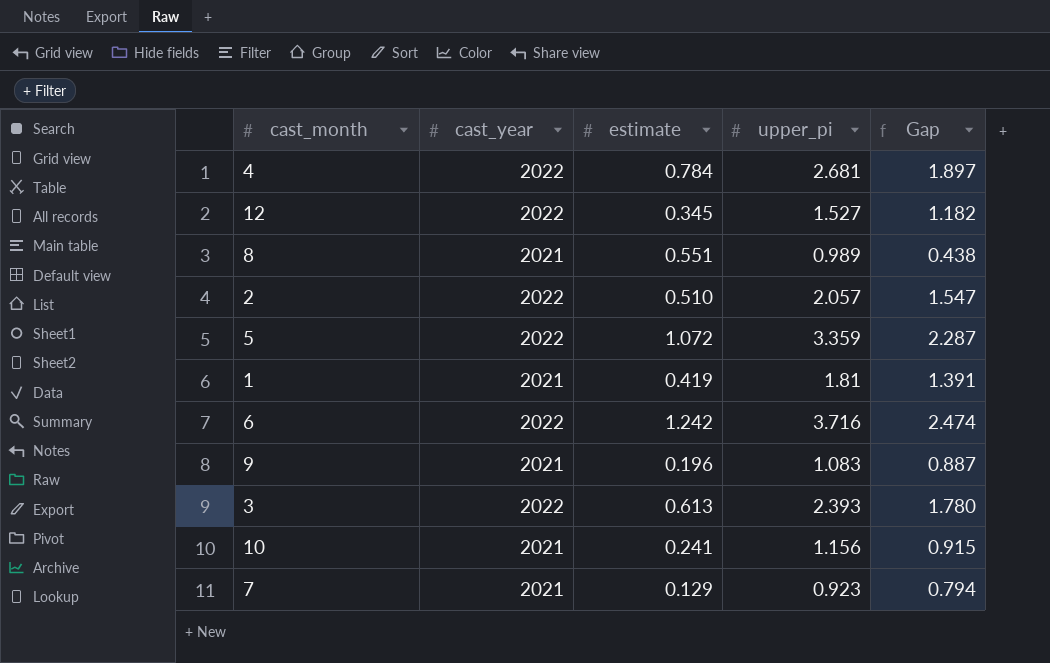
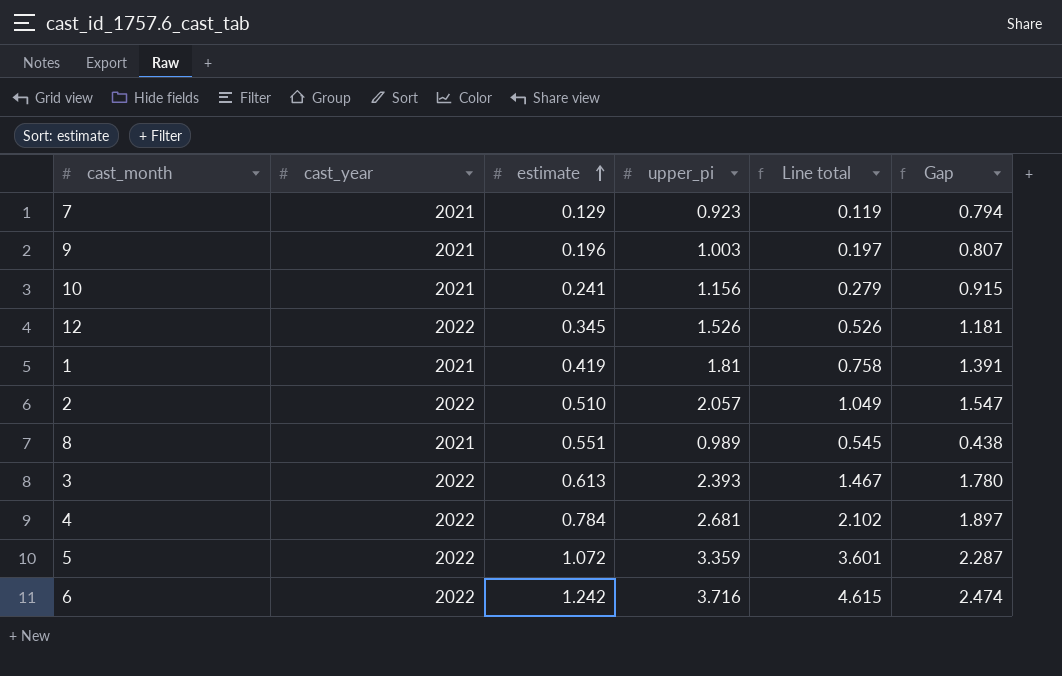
row order: none -> estimate ascending
column Line total | formula: none -> [estimate] * [upper_pi]
9 | upper_pi: 1.083 -> 1.003
9 | Gap: 0.887 -> 0.807
12 | upper_pi: 1.527 -> 1.526
12 | Gap: 1.182 -> 1.181

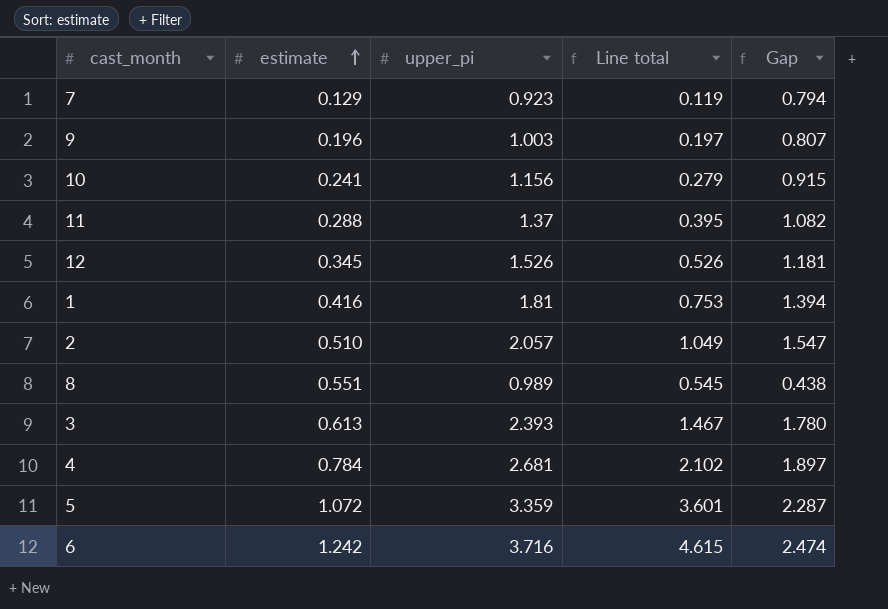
column cast_year | position: 2 -> none
row 11: none -> 0.288 | 1.37 | 0.395 | 1.082
1 | estimate: 0.419 -> 0.416
1 | Line total: 0.758 -> 0.753
1 | Gap: 1.391 -> 1.394

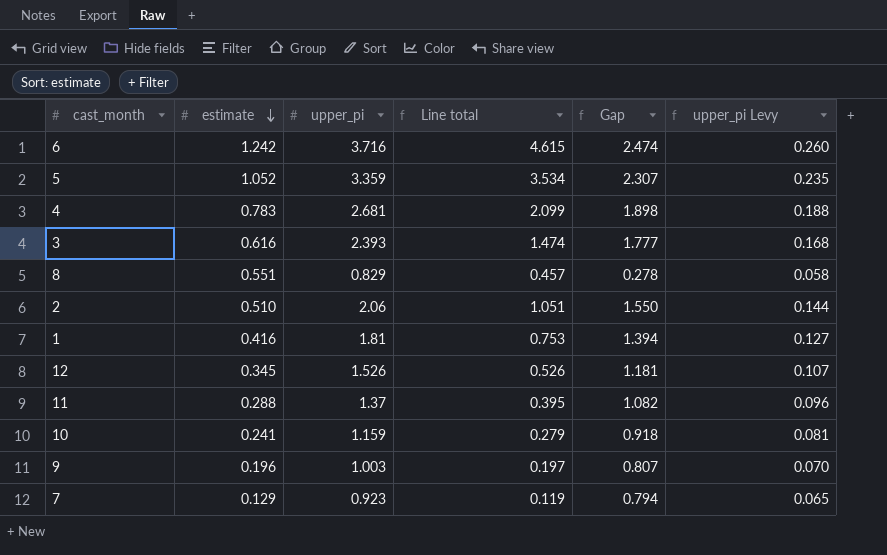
row order: estimate ascending -> estimate descending
column upper_pi Levy | formula: none -> [upper_pi] * 0.07
5 | estimate: 1.072 -> 1.052
5 | Line total: 3.601 -> 3.534
5 | Gap: 2.287 -> 2.307
4 | estimate: 0.784 -> 0.783
4 | Line total: 2.102 -> 2.099
4 | Gap: 1.897 -> 1.898
3 | estimate: 0.613 -> 0.616
3 | Line total: 1.467 -> 1.474
3 | Gap: 1.780 -> 1.777
8 | upper_pi: 0.989 -> 0.829
8 | Line total: 0.545 -> 0.457
8 | Gap: 0.438 -> 0.278
2 | upper_pi: 2.057 -> 2.06
2 | Line total: 1.049 -> 1.051
2 | Gap: 1.547 -> 1.550
10 | upper_pi: 1.156 -> 1.159
10 | Gap: 0.915 -> 0.918

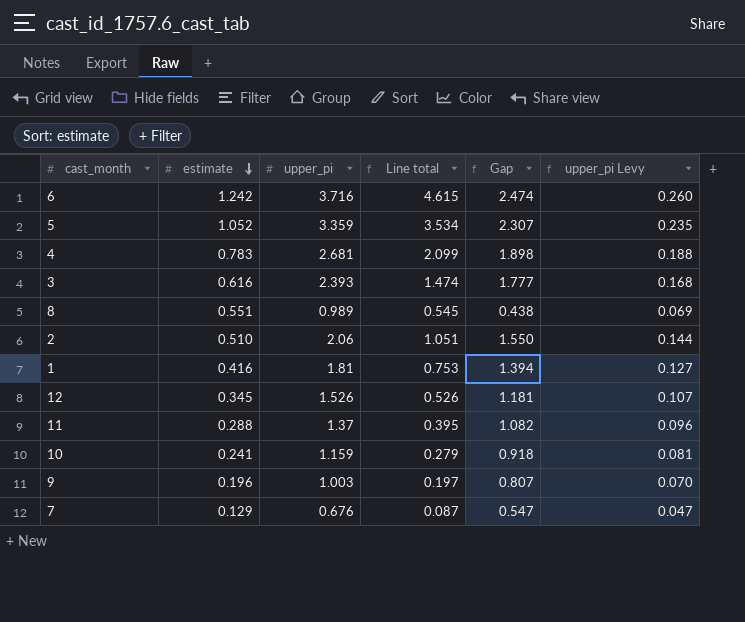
8 | upper_pi: 0.829 -> 0.989
8 | Line total: 0.457 -> 0.545
8 | Gap: 0.278 -> 0.438
8 | upper_pi Levy: 0.058 -> 0.069
7 | upper_pi: 0.923 -> 0.676
7 | Line total: 0.119 -> 0.087
7 | Gap: 0.794 -> 0.547
7 | upper_pi Levy: 0.065 -> 0.047

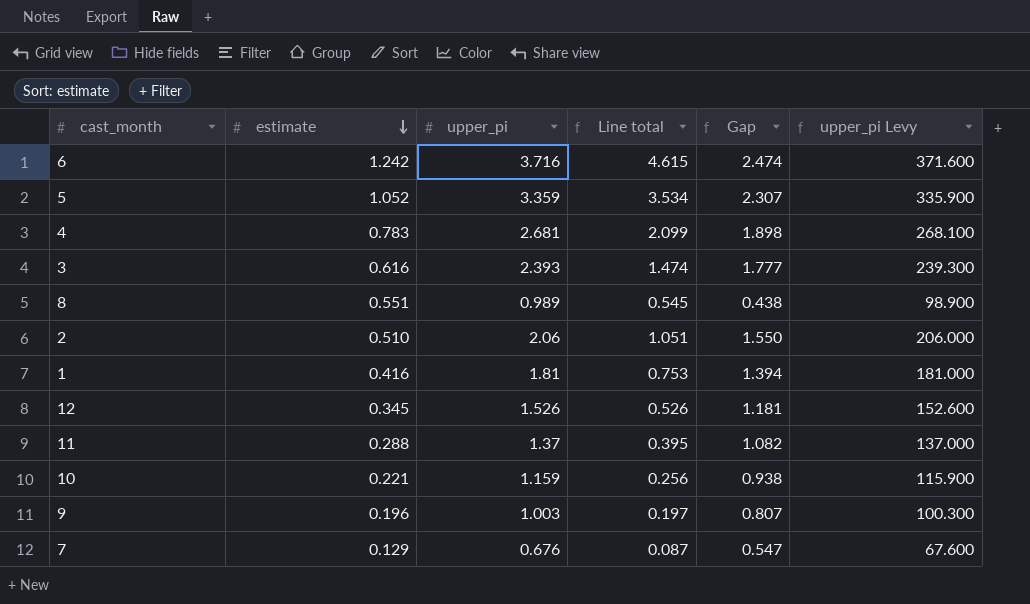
column upper_pi Levy | formula: [upper_pi] * 0.07 -> [upper_pi] * 100
10 | estimate: 0.241 -> 0.221
10 | Line total: 0.279 -> 0.256
10 | Gap: 0.918 -> 0.938

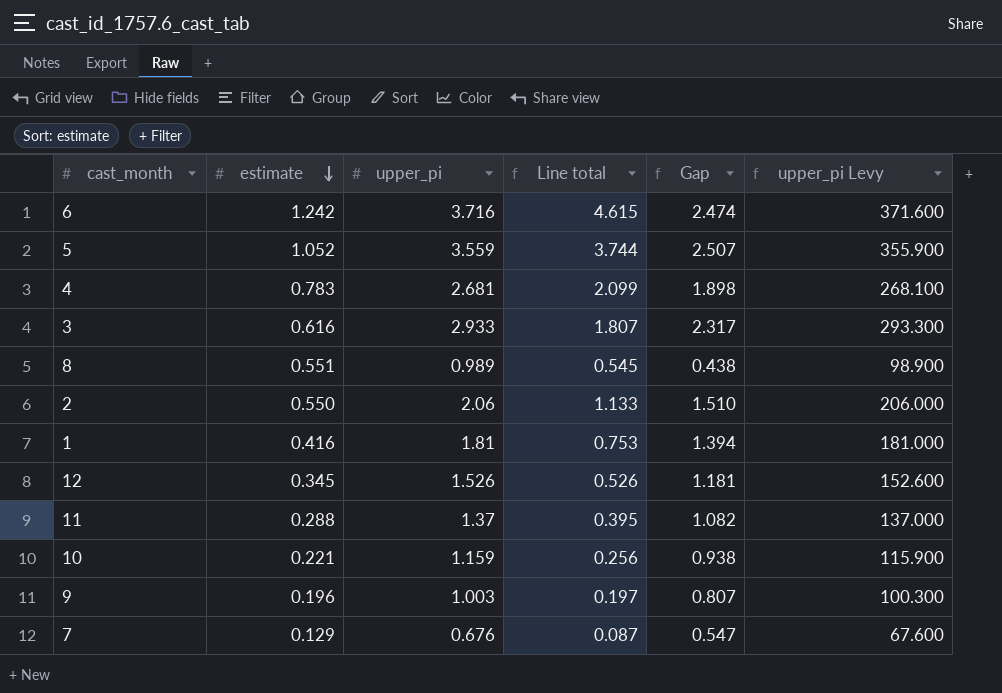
5 | upper_pi: 3.359 -> 3.559
5 | Line total: 3.534 -> 3.744
5 | Gap: 2.307 -> 2.507
5 | upper_pi Levy: 335.900 -> 355.900
3 | upper_pi: 2.393 -> 2.933
3 | Line total: 1.474 -> 1.807
3 | Gap: 1.777 -> 2.317
3 | upper_pi Levy: 239.300 -> 293.300
2 | estimate: 0.510 -> 0.550
2 | Line total: 1.051 -> 1.133
2 | Gap: 1.550 -> 1.510

